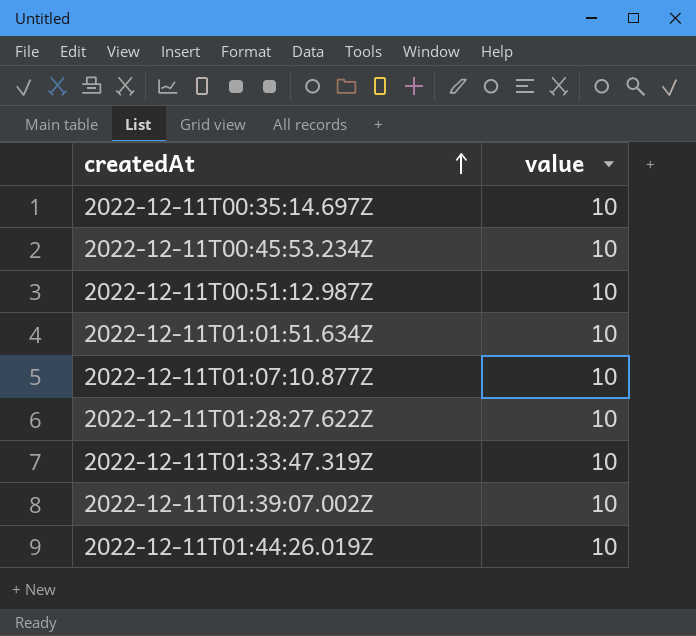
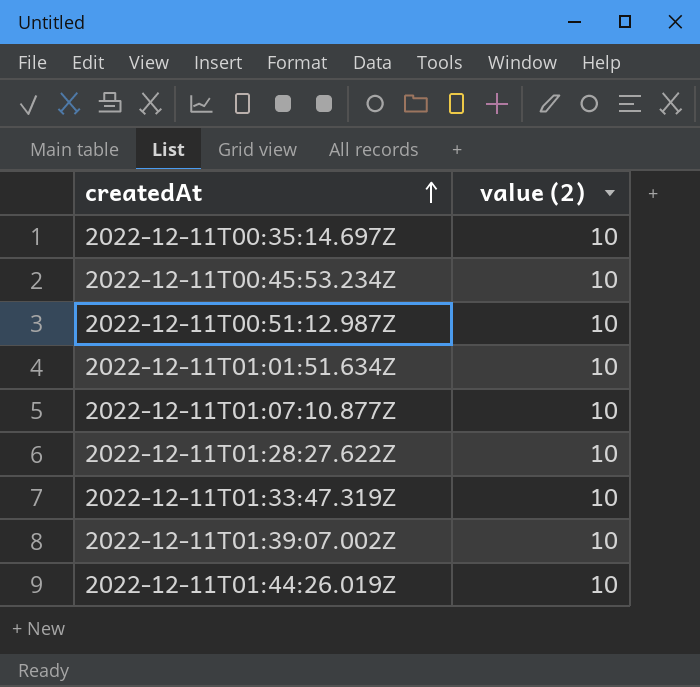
column name: value -> value (2)

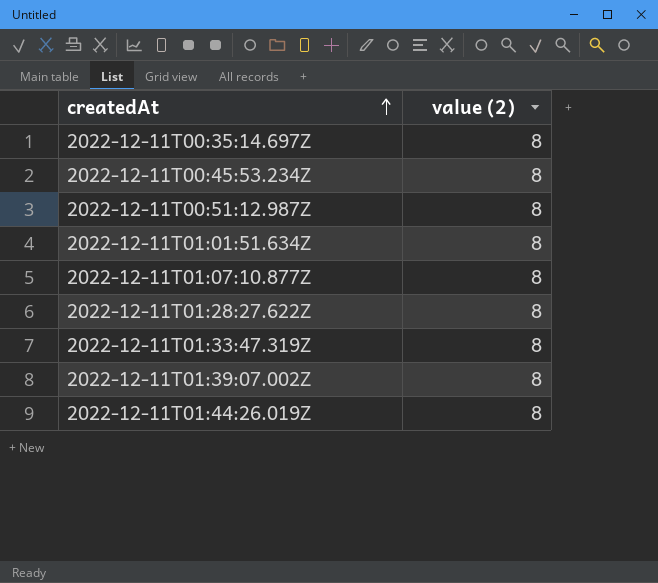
2022-12-11T00:35:14.697Z | value (2): 10 -> 8
2022-12-11T00:45:53.234Z | value (2): 10 -> 8
2022-12-11T00:51:12.987Z | value (2): 10 -> 8
2022-12-11T01:01:51.634Z | value (2): 10 -> 8
2022-12-11T01:07:10.877Z | value (2): 10 -> 8
2022-12-11T01:28:27.622Z | value (2): 10 -> 8
2022-12-11T01:33:47.319Z | value (2): 10 -> 8
2022-12-11T01:39:07.002Z | value (2): 10 -> 8
2022-12-11T01:44:26.019Z | value (2): 10 -> 8

